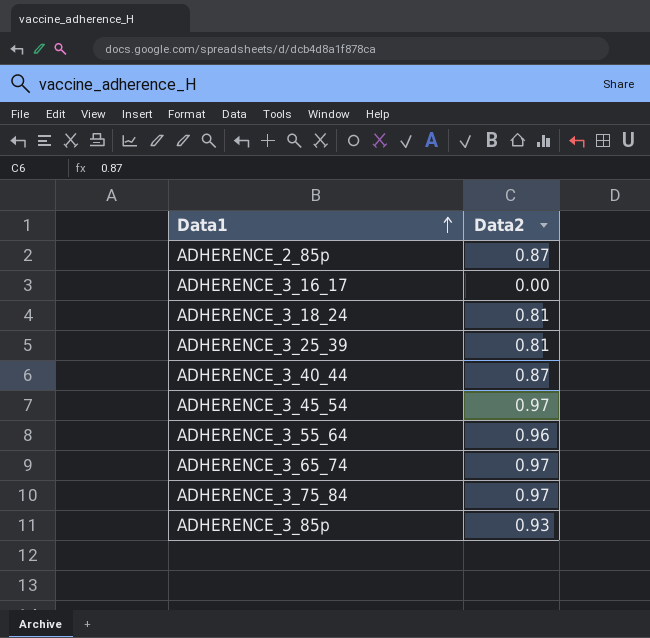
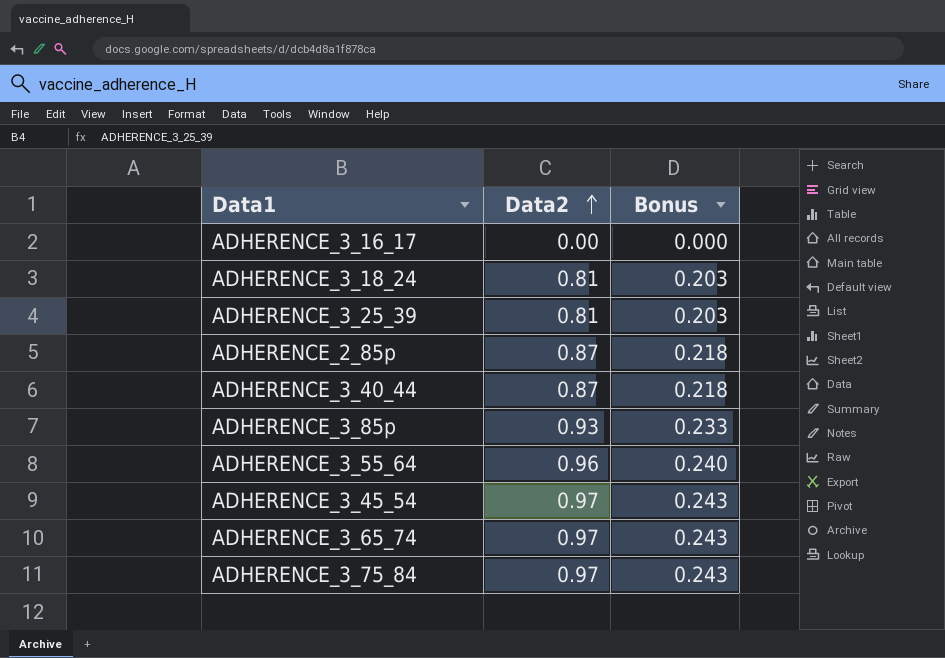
row order: Data1 ascending -> Data2 ascending
column Bonus | formula: none -> [Data2] * 0.25

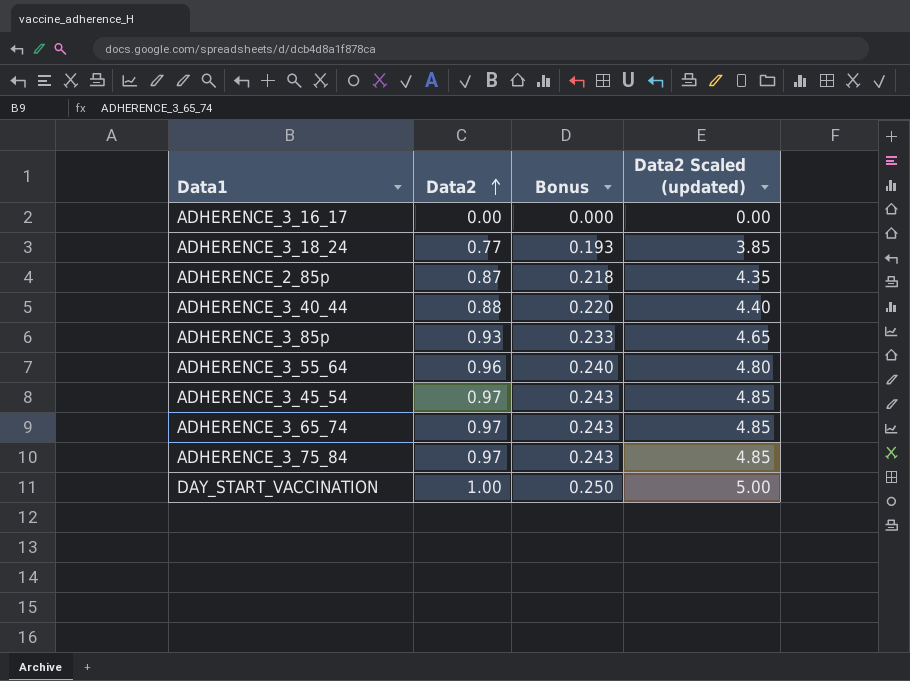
column Data2 Scaled (updated) | formula: none -> [Data2] * 5
row ADHERENCE_3_25_39: 0.81 | 0.203 -> none
ADHERENCE_3_18_24 | Data2: 0.81 -> 0.77
ADHERENCE_3_18_24 | Bonus: 0.203 -> 0.193
ADHERENCE_3_40_44 | Data2: 0.87 -> 0.88
ADHERENCE_3_40_44 | Bonus: 0.218 -> 0.220
row DAY_START_VACCINATION: none -> 1.00 | 0.250 | 5.00

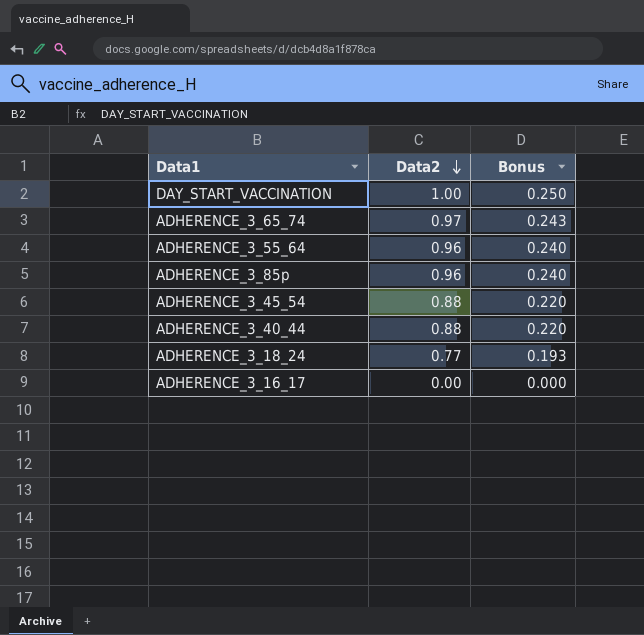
row order: Data2 ascending -> Data2 descending
column Data2 Scaled (updated) | formula: [Data2] * 5 -> none
row ADHERENCE_2_85p: 0.87 | 0.218 | 4.35 -> none
row ADHERENCE_3_75_84: 0.97 | 0.243 | 4.85 -> none
ADHERENCE_3_85p | Data2: 0.93 -> 0.96
ADHERENCE_3_85p | Bonus: 0.233 -> 0.240
ADHERENCE_3_45_54 | Data2: 0.97 -> 0.88
ADHERENCE_3_45_54 | Bonus: 0.243 -> 0.220

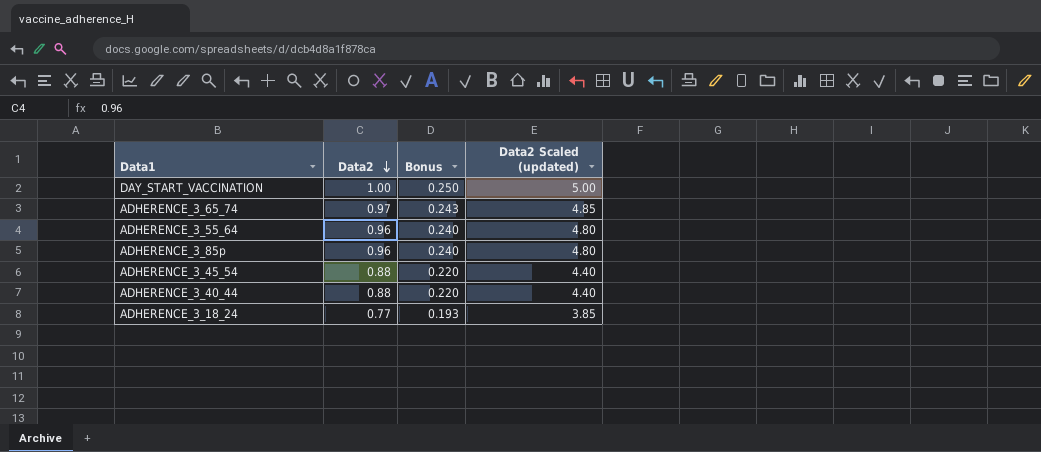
column Data2 Scaled (updated) | formula: none -> [Data2] * 5
row ADHERENCE_3_16_17: 0.00 | 0.000 -> none

